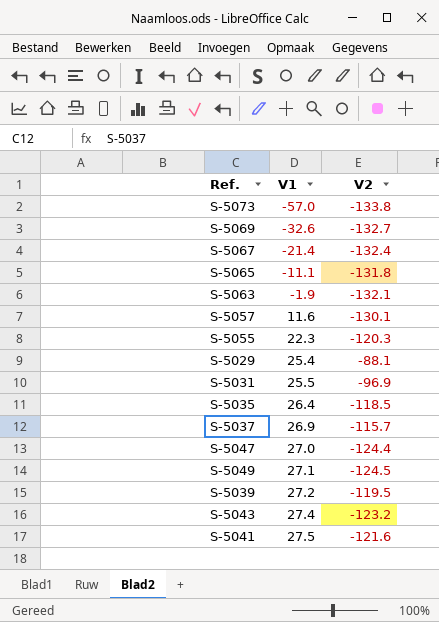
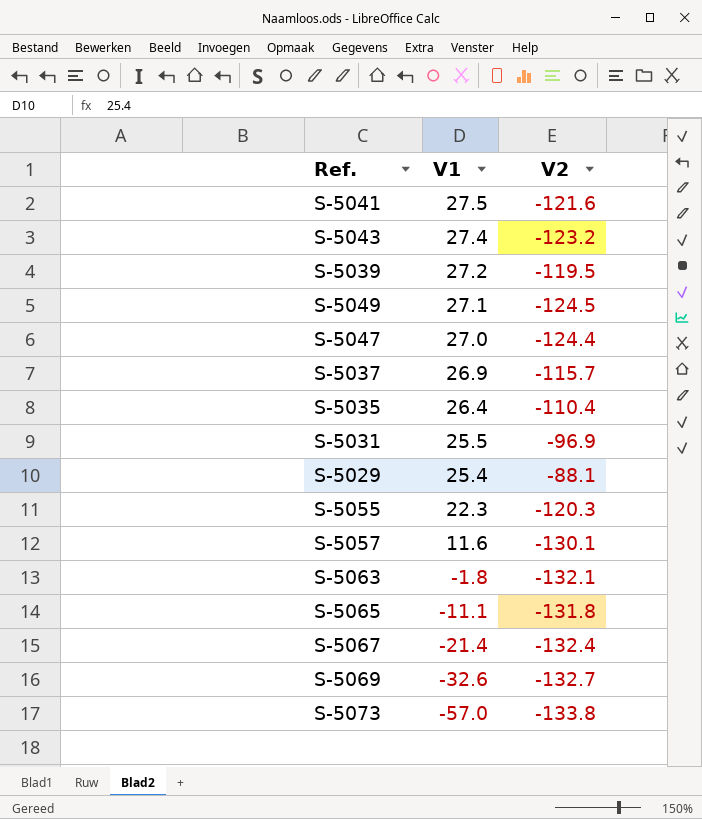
row order: V1 ascending -> V1 descending
S-5035 | V2: -118.5 -> -110.4
S-5063 | V1: -1.9 -> -1.8

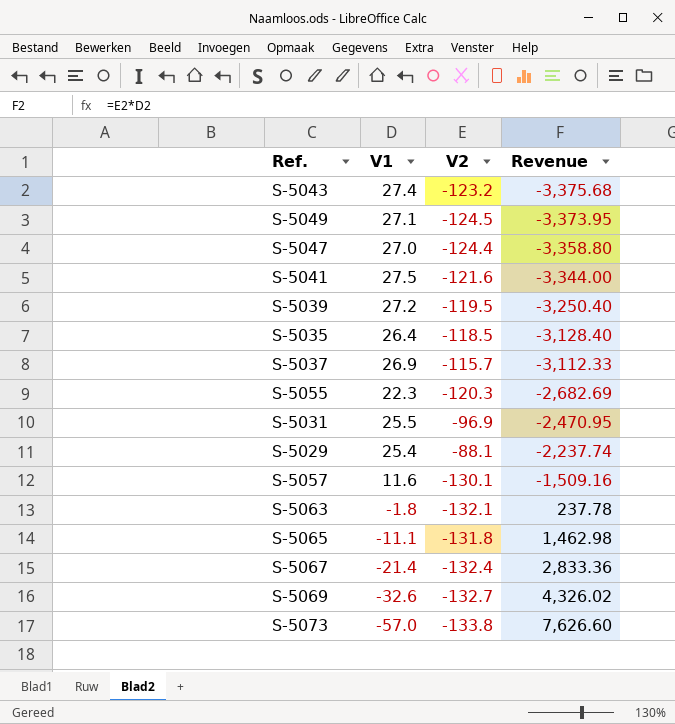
row order: V1 descending -> Revenue ascending
column Revenue | formula: none -> [V1] * [V2]
S-5035 | V2: -110.4 -> -118.5

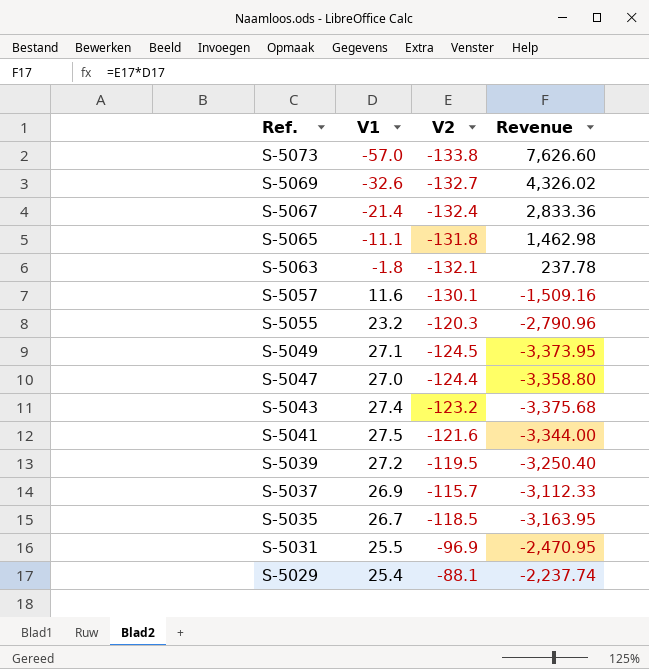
row order: Revenue ascending -> Ref. descending
S-5055 | V1: 22.3 -> 23.2
S-5055 | Revenue: -2,682.69 -> -2,790.96
S-5035 | V1: 26.4 -> 26.7
S-5035 | Revenue: -3,128.40 -> -3,163.95

